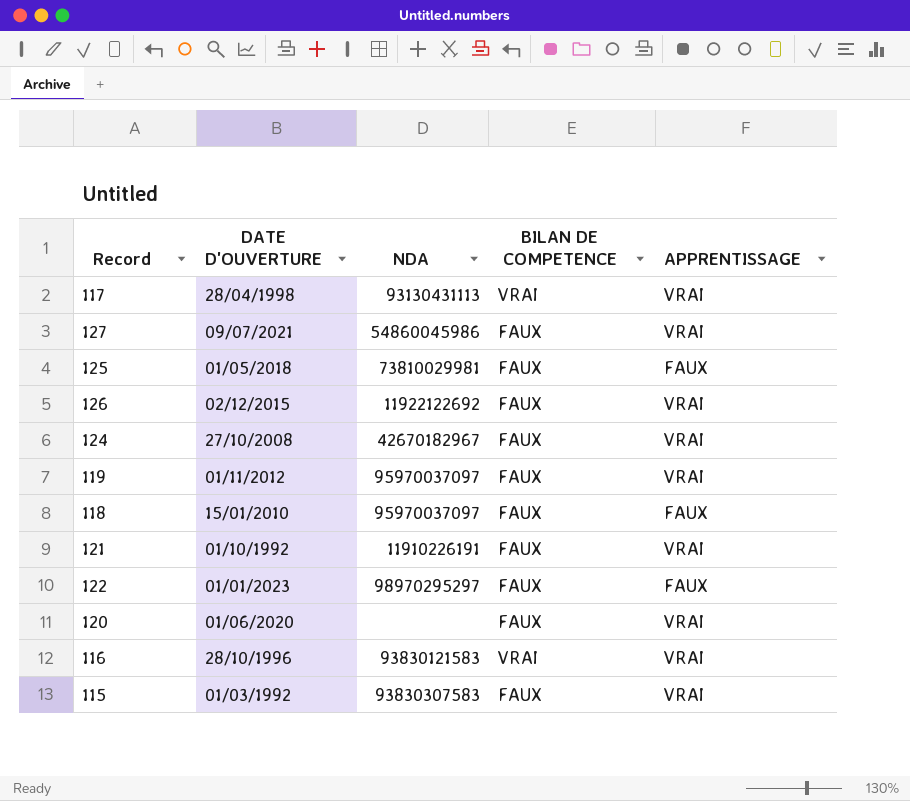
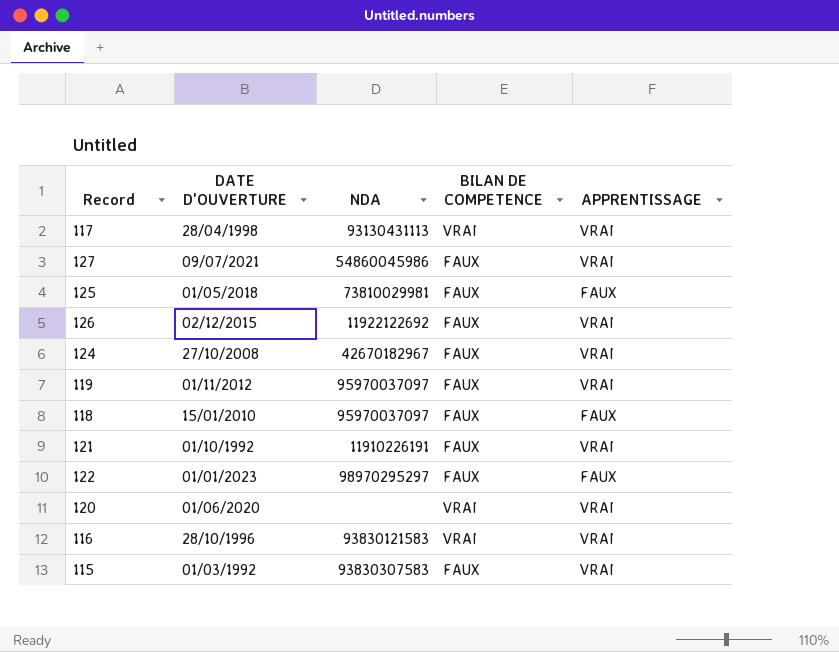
120 | BILAN DE COMPETENCE: FAUX -> VRAI

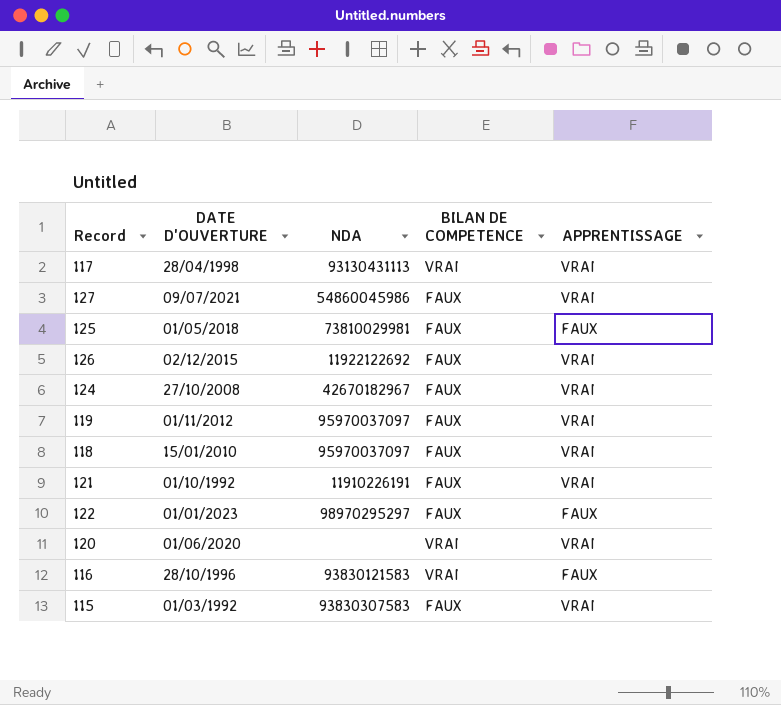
118 | APPRENTISSAGE: FAUX -> VRAI
116 | APPRENTISSAGE: VRAI -> FAUX

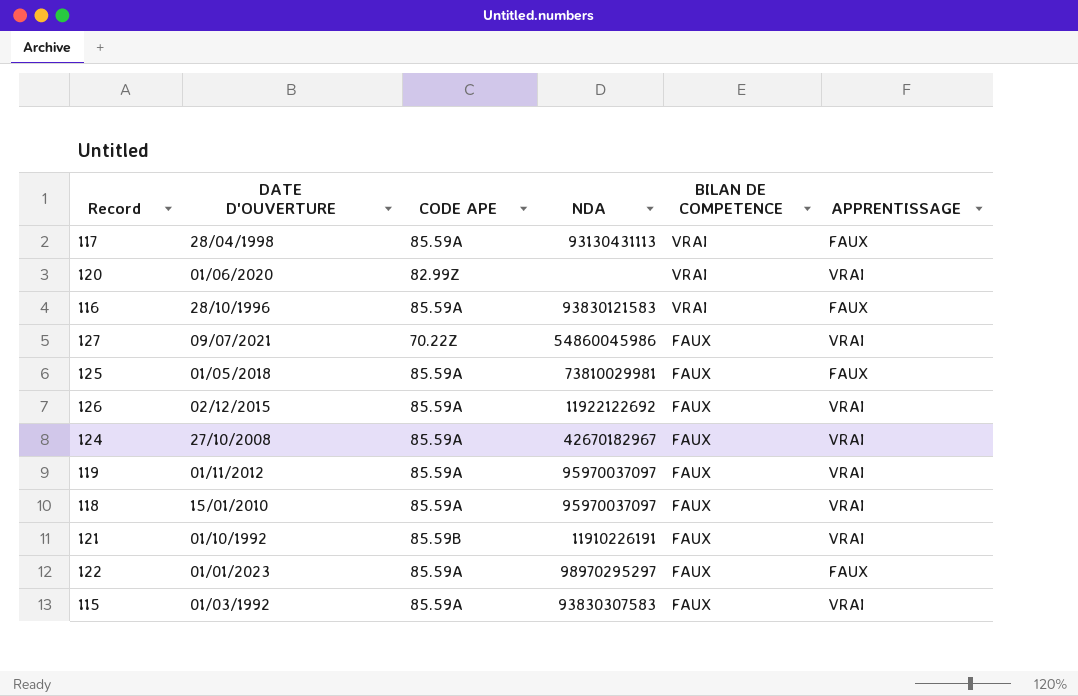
row order: none -> BILAN DE COMPETENCE descending
column CODE APE | position: none -> 3
117 | APPRENTISSAGE: VRAI -> FAUX

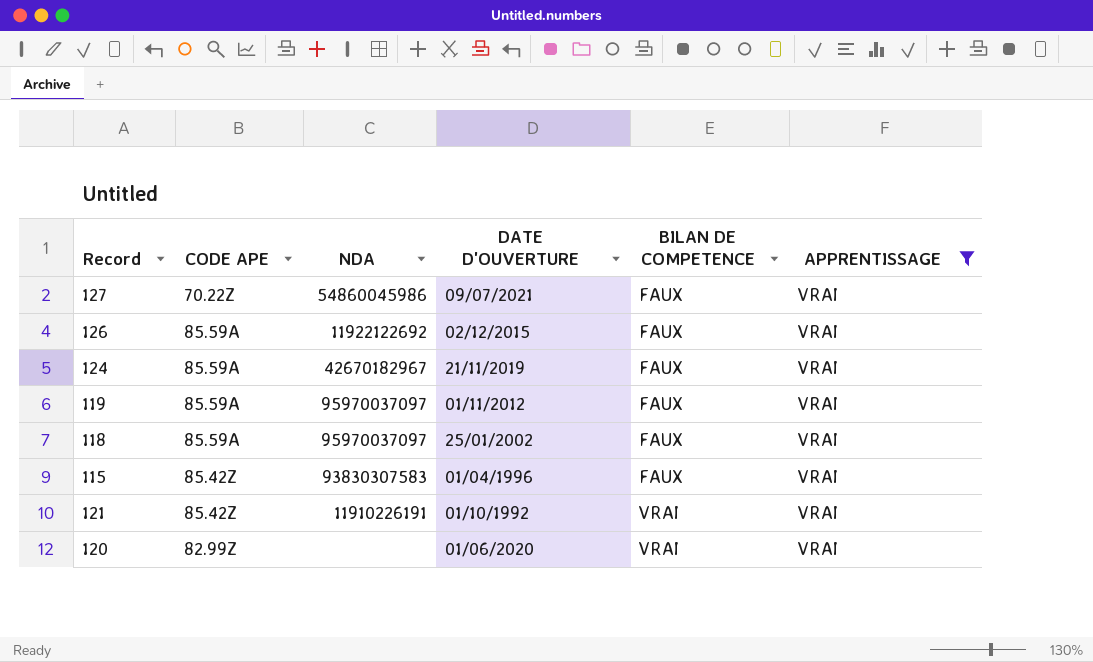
filter: none -> APPRENTISSAGE = VRAI
row order: BILAN DE COMPETENCE descending -> BILAN DE COMPETENCE ascending
column DATE D'OUVERTURE | position: 2 -> 4
124 | DATE D'OUVERTURE: 27/10/2008 -> 21/11/2019
118 | DATE D'OUVERTURE: 15/01/2010 -> 25/01/2002
115 | CODE APE: 85.59A -> 85.42Z
115 | DATE D'OUVERTURE: 01/03/1992 -> 01/04/1996
121 | CODE APE: 85.59B -> 85.42Z
121 | BILAN DE COMPETENCE: FAUX -> VRAI

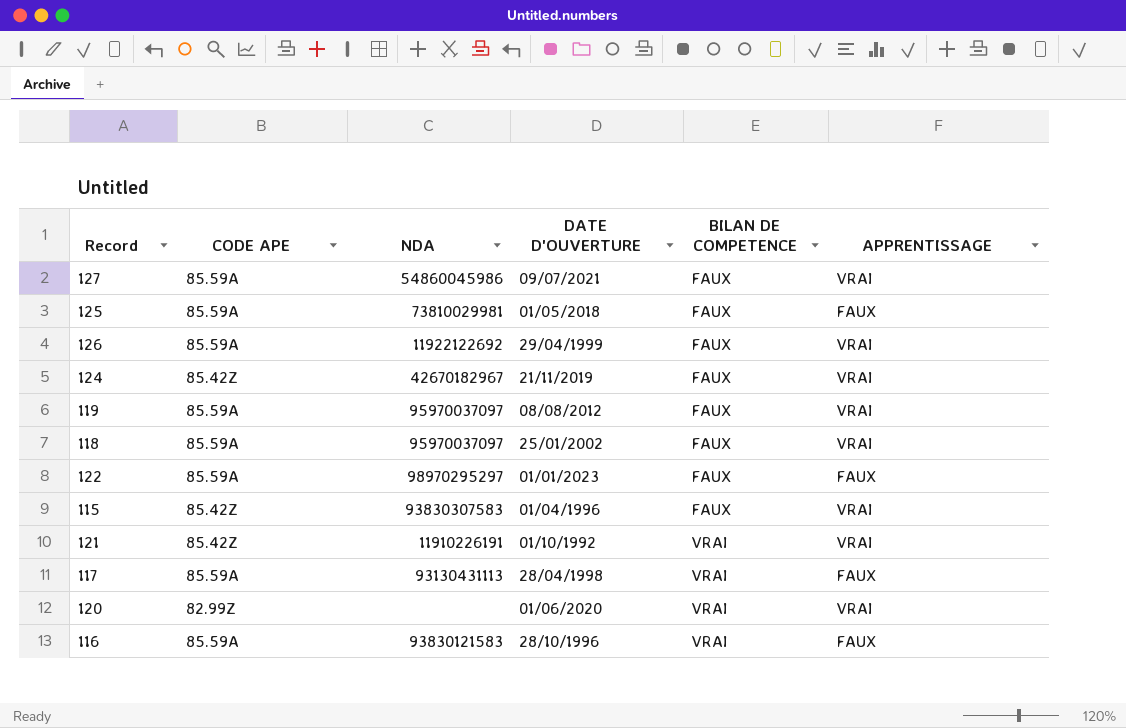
filter: APPRENTISSAGE = VRAI -> none
127 | CODE APE: 70.22Z -> 85.59A
126 | DATE D'OUVERTURE: 02/12/2015 -> 29/04/1999
124 | CODE APE: 85.59A -> 85.42Z
119 | DATE D'OUVERTURE: 01/11/2012 -> 08/08/2012

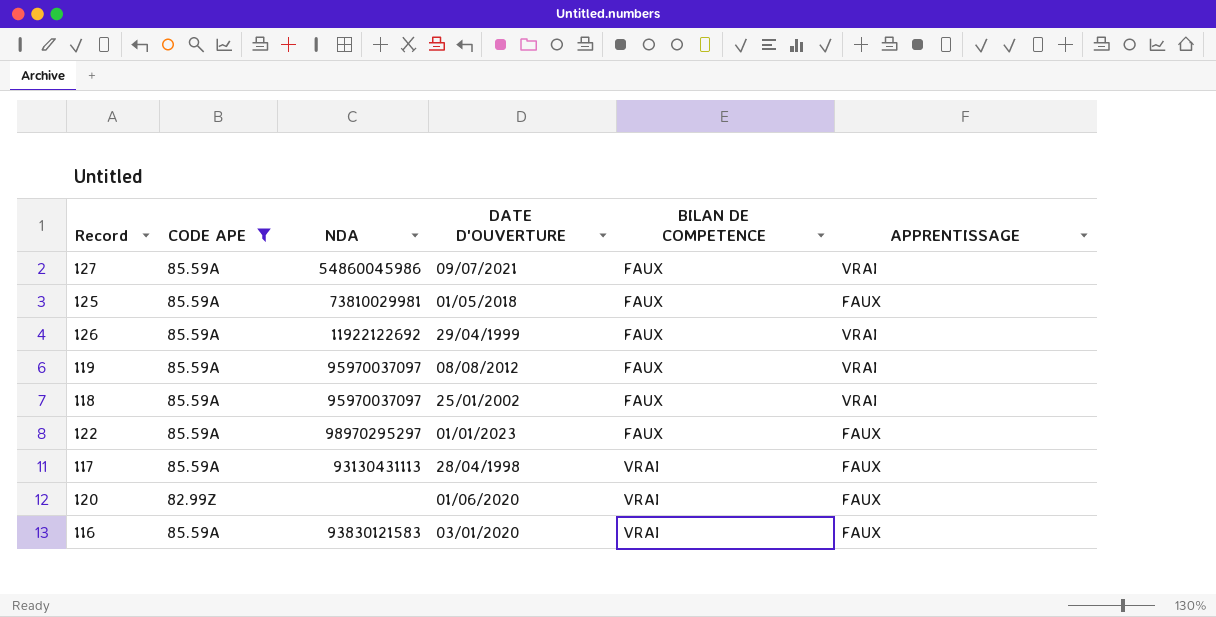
filter: none -> CODE APE != 85.42Z
120 | APPRENTISSAGE: VRAI -> FAUX
116 | DATE D'OUVERTURE: 28/10/1996 -> 03/01/2020

